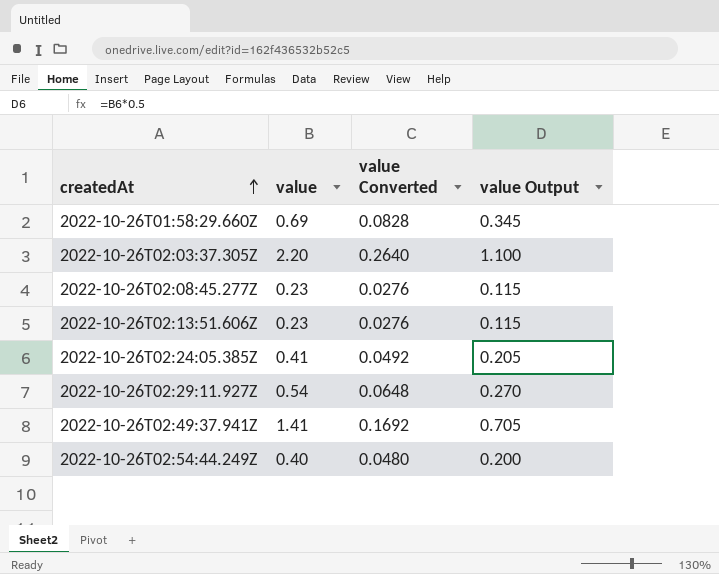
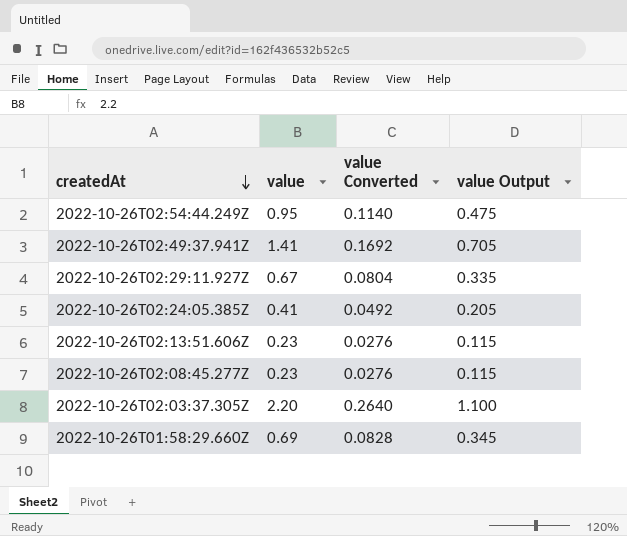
row order: createdAt ascending -> createdAt descending
2022-10-26T02:54:44.249Z | value: 0.40 -> 0.95
2022-10-26T02:54:44.249Z | value Converted: 0.0480 -> 0.1140
2022-10-26T02:54:44.249Z | value Output: 0.200 -> 0.475
2022-10-26T02:29:11.927Z | value: 0.54 -> 0.67
2022-10-26T02:29:11.927Z | value Converted: 0.0648 -> 0.0804
2022-10-26T02:29:11.927Z | value Output: 0.270 -> 0.335

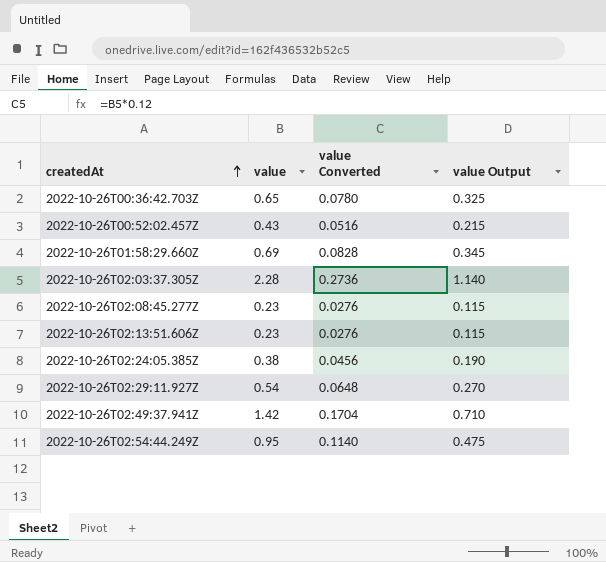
row order: createdAt descending -> createdAt ascending
row 2022-10-26T00:36:42.703Z: none -> 0.65 | 0.0780 | 0.325
row 2022-10-26T00:52:02.457Z: none -> 0.43 | 0.0516 | 0.215
2022-10-26T02:03:37.305Z | value: 2.20 -> 2.28
2022-10-26T02:03:37.305Z | value Converted: 0.2640 -> 0.2736
2022-10-26T02:03:37.305Z | value Output: 1.100 -> 1.140
2022-10-26T02:24:05.385Z | value: 0.41 -> 0.38
2022-10-26T02:24:05.385Z | value Converted: 0.0492 -> 0.0456
2022-10-26T02:24:05.385Z | value Output: 0.205 -> 0.190
2022-10-26T02:29:11.927Z | value: 0.67 -> 0.54
2022-10-26T02:29:11.927Z | value Converted: 0.0804 -> 0.0648
2022-10-26T02:29:11.927Z | value Output: 0.335 -> 0.270
2022-10-26T02:49:37.941Z | value: 1.41 -> 1.42
2022-10-26T02:49:37.941Z | value Converted: 0.1692 -> 0.1704
2022-10-26T02:49:37.941Z | value Output: 0.705 -> 0.710

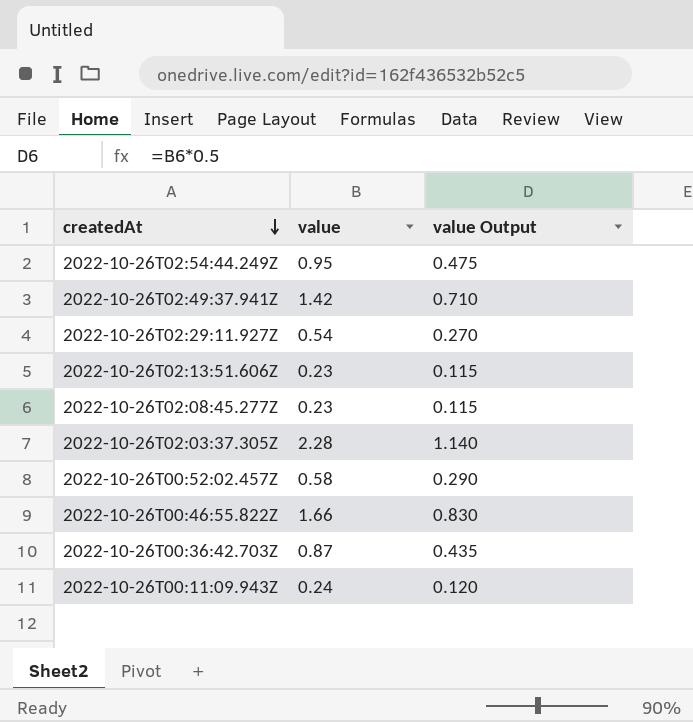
row order: createdAt ascending -> createdAt descending
column value Converted | formula: [value] * 0.12 -> none
row 2022-10-26T01:58:29.660Z: 0.69 | 0.0828 | 0.345 -> none
row 2022-10-26T02:24:05.385Z: 0.38 | 0.0456 | 0.190 -> none
2022-10-26T00:52:02.457Z | value: 0.43 -> 0.58
2022-10-26T00:52:02.457Z | value Output: 0.215 -> 0.290
row 2022-10-26T00:46:55.822Z: none -> 1.66 | 0.830
2022-10-26T00:36:42.703Z | value: 0.65 -> 0.87
2022-10-26T00:36:42.703Z | value Output: 0.325 -> 0.435
row 2022-10-26T00:11:09.943Z: none -> 0.24 | 0.120

